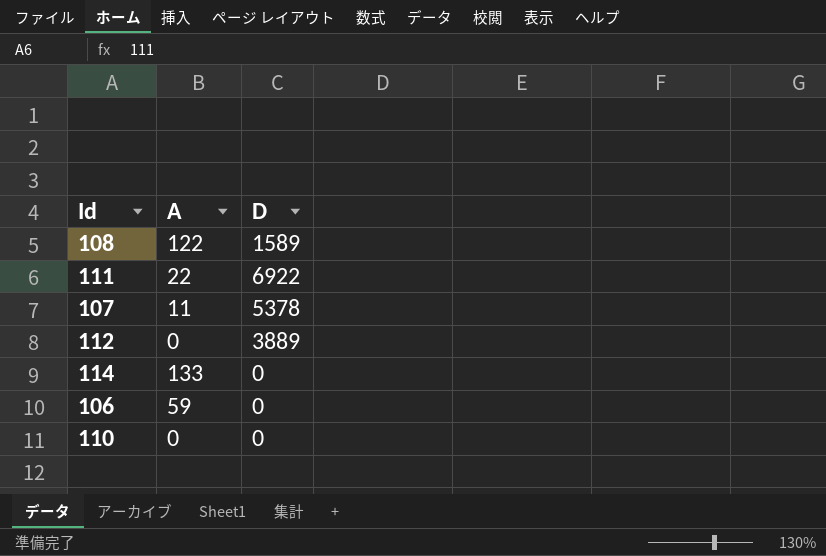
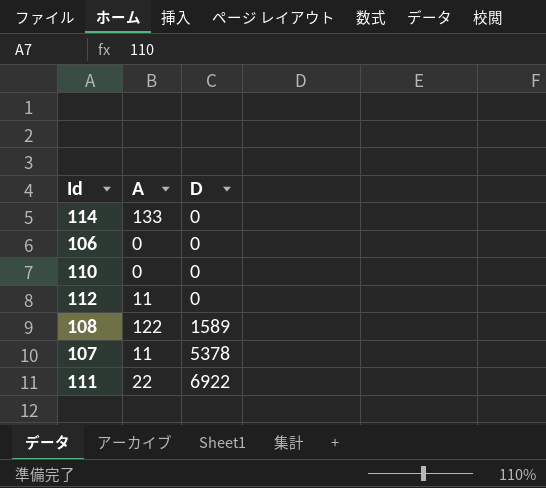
row order: none -> D ascending
106 | A: 59 -> 0
112 | A: 0 -> 11
112 | D: 3889 -> 0

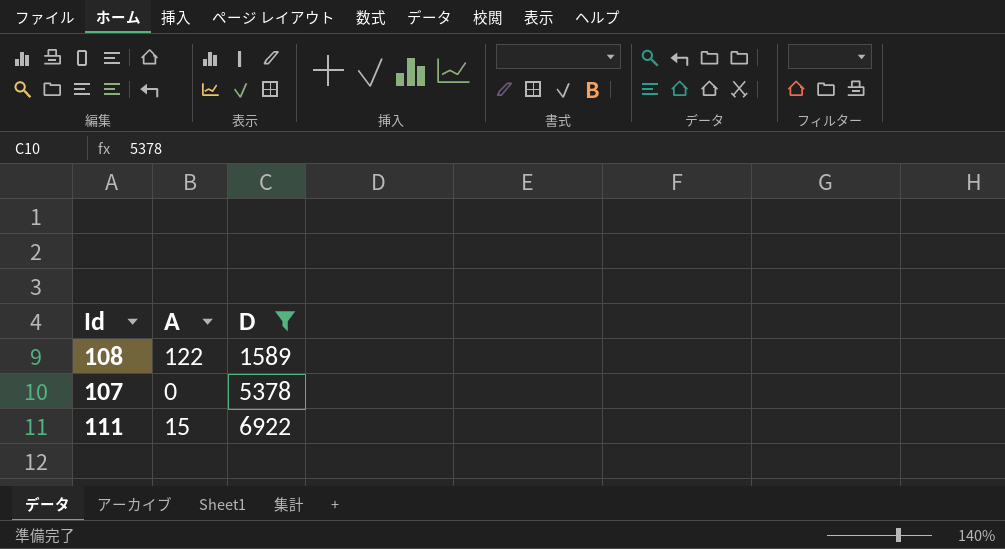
filter: none -> D != 0
107 | A: 11 -> 0
111 | A: 22 -> 15

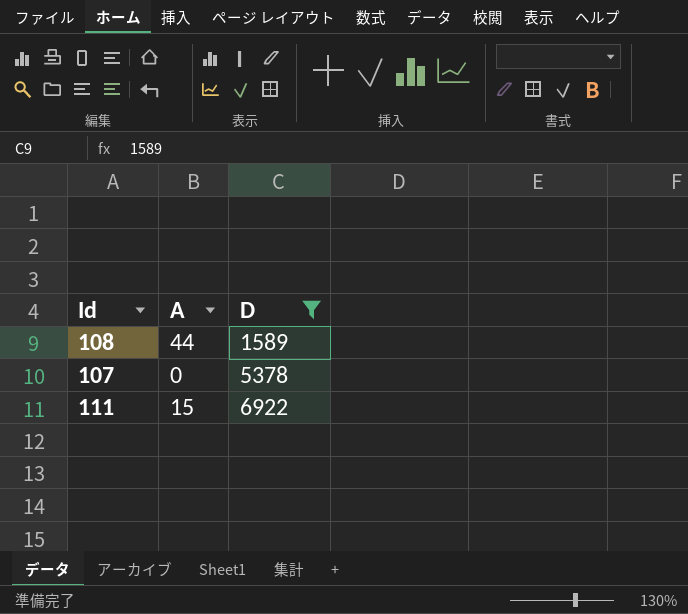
108 | A: 122 -> 44

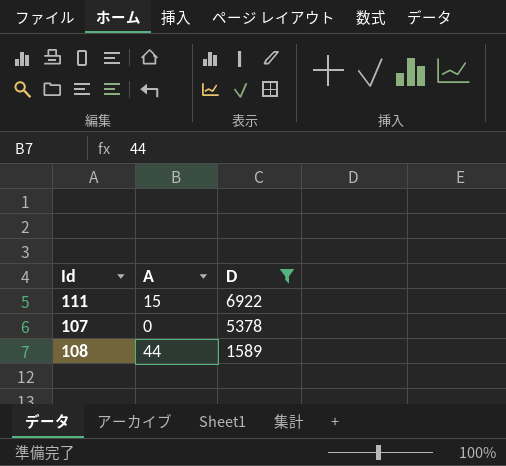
row order: D ascending -> D descending

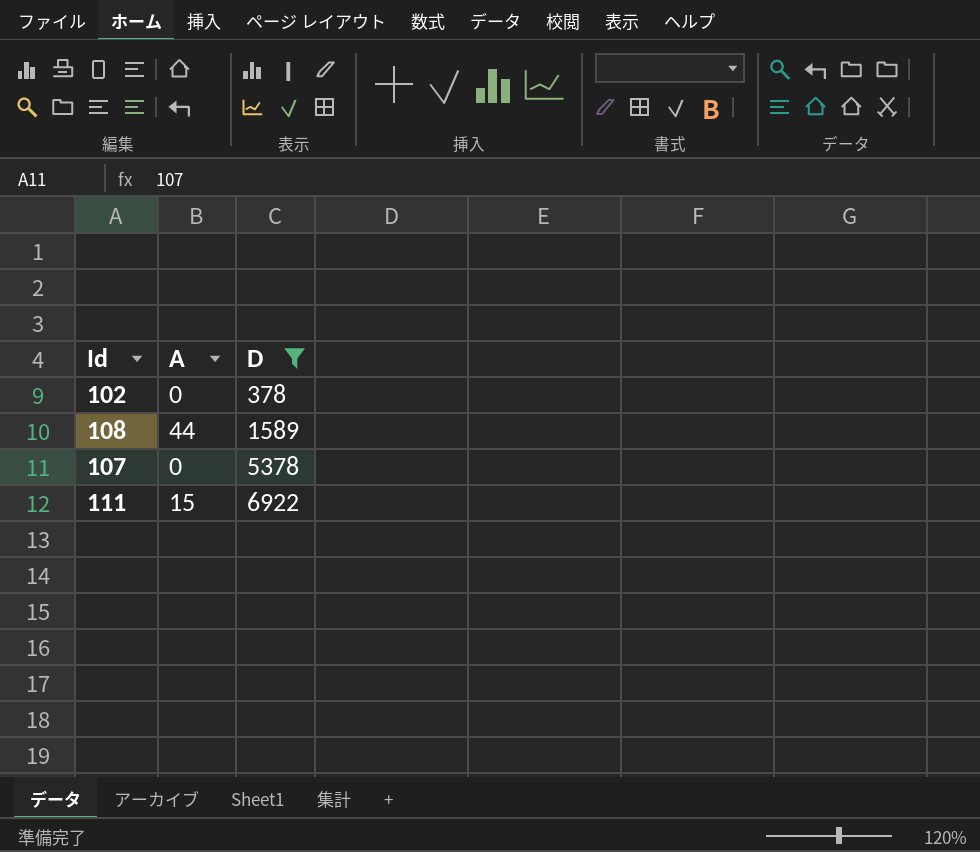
row order: D descending -> D ascending
row 102: none -> 0 | 378

